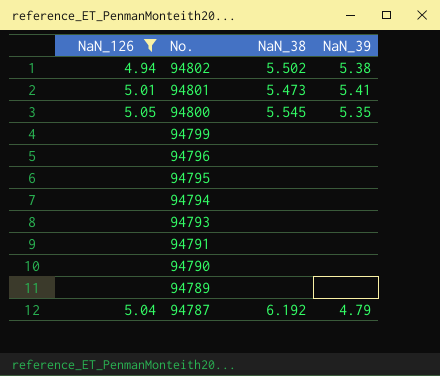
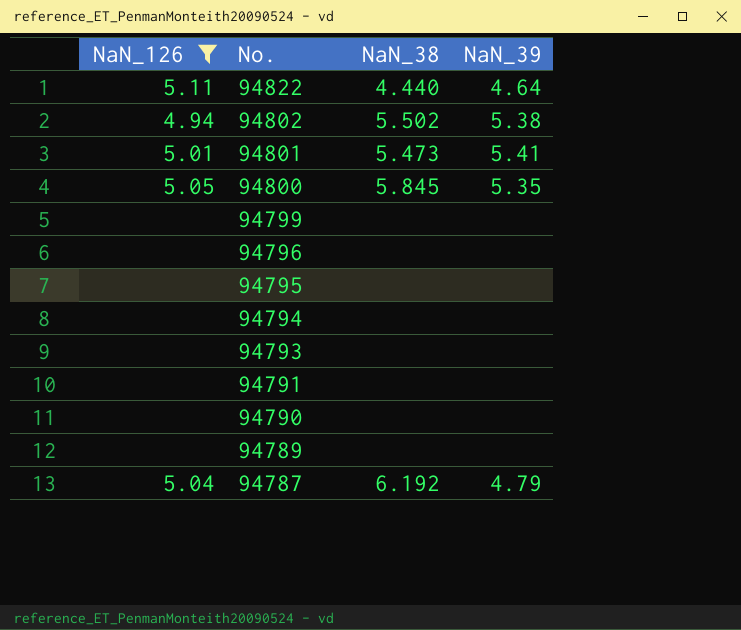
row 94822: none -> 5.11 | 4.440 | 4.64
94800 | NaN_38: 5.545 -> 5.845

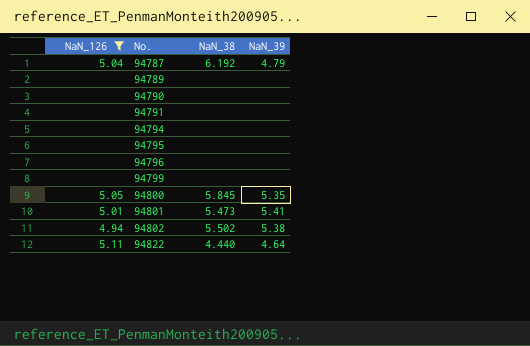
row order: No. descending -> No. ascending
row 94793: none | none | none -> none

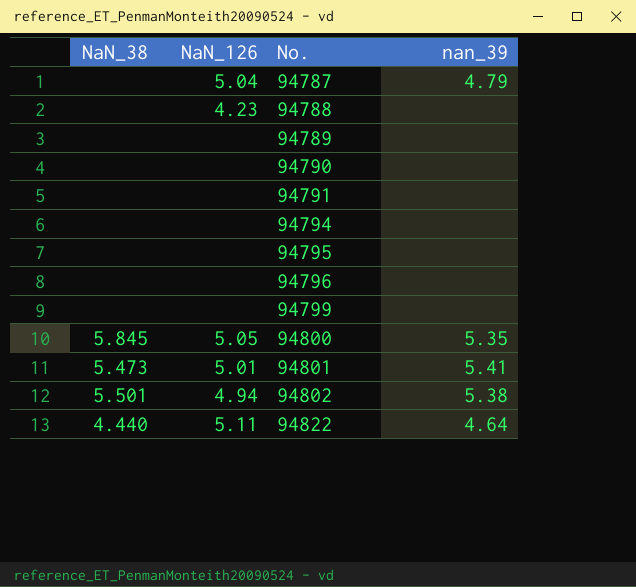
filter: NaN_126 != 4.23 -> none
column NaN_38 | position: 3 -> 1
column name: NaN_39 -> nan_39
94787 | NaN_38: 6.192 -> none
94802 | NaN_38: 5.502 -> 5.501

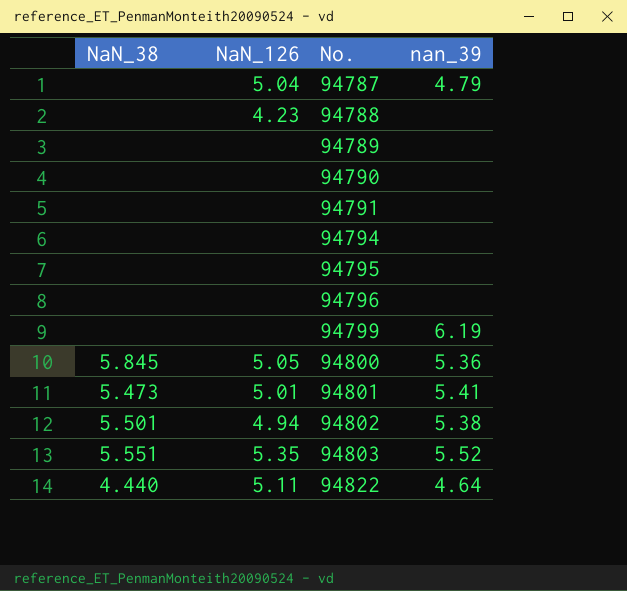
94799 | nan_39: none -> 6.19
94800 | nan_39: 5.35 -> 5.36
row 94803: none -> 5.551 | 5.35 | 5.52

